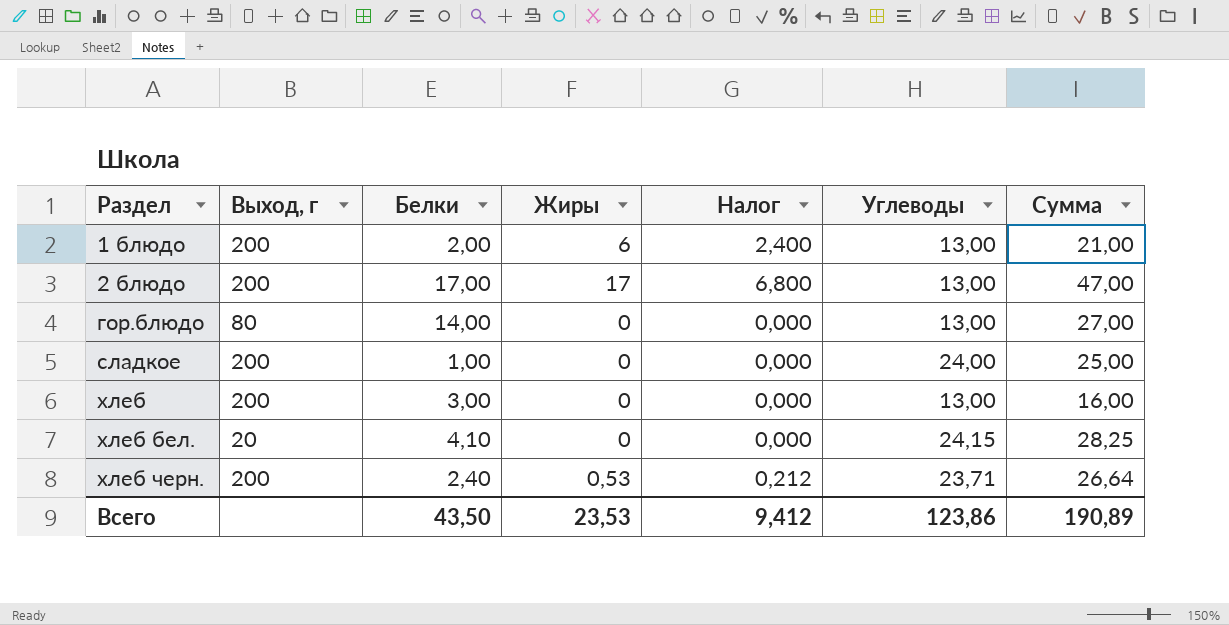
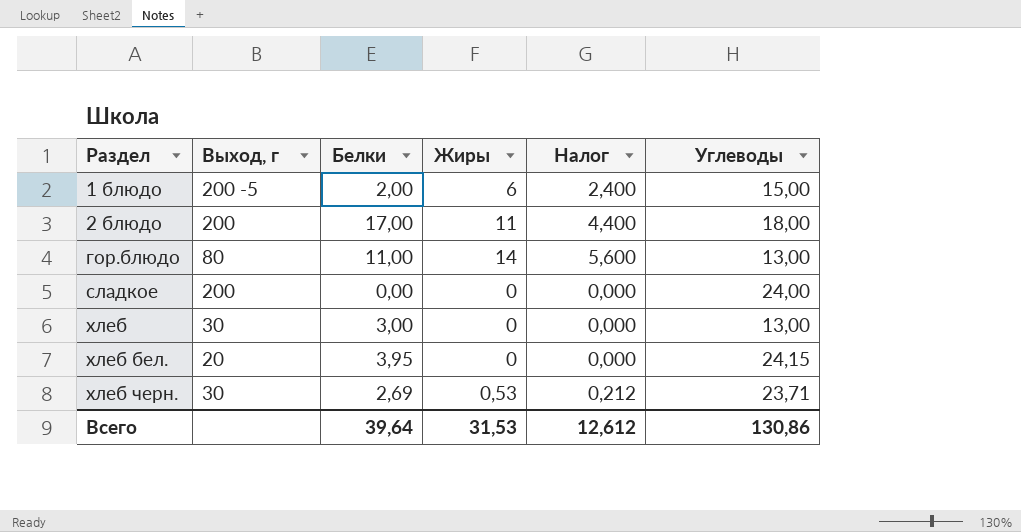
column Сумма | formula: [Белки] + [Жиры] + [Углеводы] -> none
1 блюдо | Выход, г: 200 -> 200 -5
1 блюдо | Углеводы: 13,00 -> 15,00
2 блюдо | Жиры: 17 -> 11
2 блюдо | Налог: 6,800 -> 4,400
2 блюдо | Углеводы: 13,00 -> 18,00
гор.блюдо | Белки: 14,00 -> 11,00
гор.блюдо | Жиры: 0 -> 14
гор.блюдо | Налог: 0,000 -> 5,600
сладкое | Белки: 1,00 -> 0,00
хлеб | Выход, г: 200 -> 30
хлеб бел. | Белки: 4,10 -> 3,95
хлеб черн. | Выход, г: 200 -> 30
хлеб черн. | Белки: 2,40 -> 2,69
Всего | Белки: 43,50 -> 39,64
Всего | Жиры: 23,53 -> 31,53
Всего | Налог: 9,412 -> 12,612
Всего | Углеводы: 123,86 -> 130,86

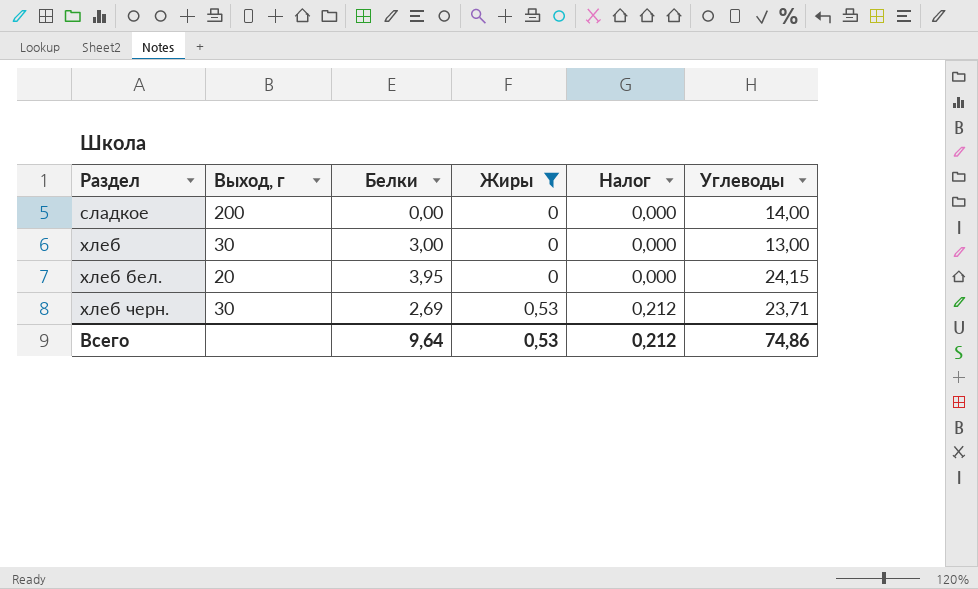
filter: none -> Жиры <= 0,53
сладкое | Углеводы: 24,00 -> 14,00
Всего | Белки: 39,64 -> 9,64
Всего | Жиры: 31,53 -> 0,53
Всего | Налог: 12,612 -> 0,212
Всего | Углеводы: 130,86 -> 74,86

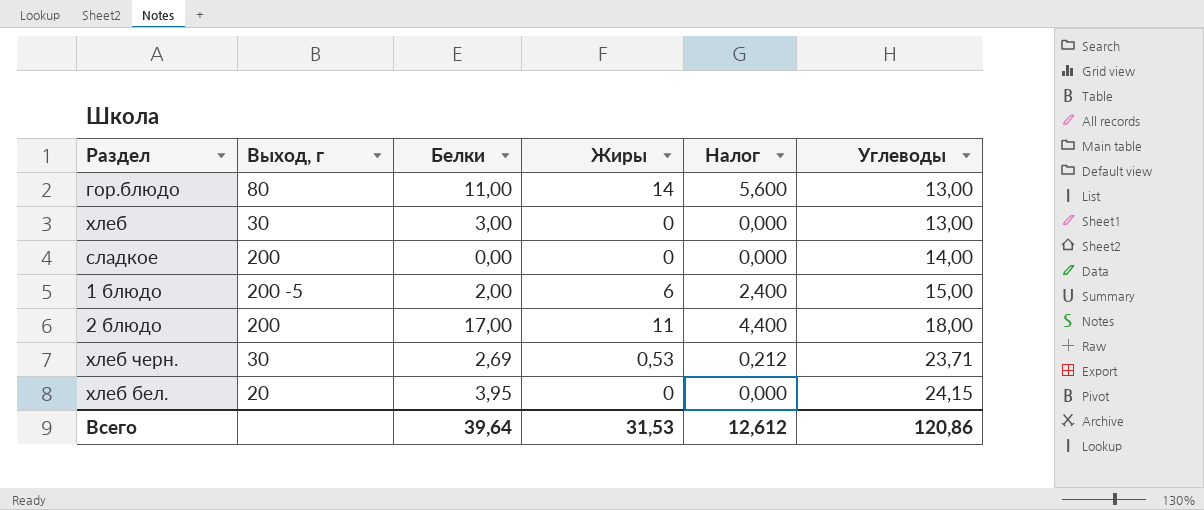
filter: Жиры <= 0,53 -> none
row order: Раздел ascending -> Углеводы ascending
Всего | Белки: 9,64 -> 39,64
Всего | Жиры: 0,53 -> 31,53
Всего | Налог: 0,212 -> 12,612
Всего | Углеводы: 74,86 -> 120,86

